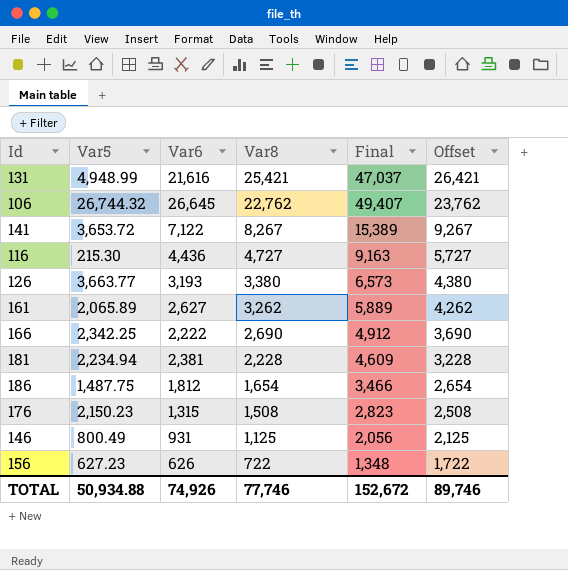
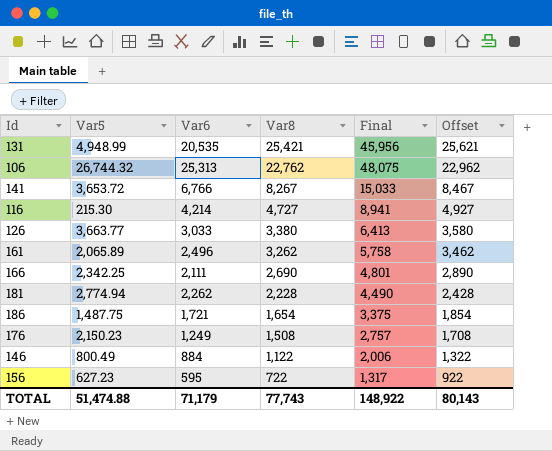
column Offset | formula: [Var8] + 1000 -> [Var8] + 200
131 | Var6: 21,616 -> 20,535
131 | Final: 47,037 -> 45,956
106 | Var6: 26,645 -> 25,313
106 | Final: 49,407 -> 48,075
141 | Var6: 7,122 -> 6,766
141 | Final: 15,389 -> 15,033
116 | Var6: 4,436 -> 4,214
116 | Final: 9,163 -> 8,941
126 | Var6: 3,193 -> 3,033
126 | Final: 6,573 -> 6,413
161 | Var6: 2,627 -> 2,496
161 | Final: 5,889 -> 5,758
166 | Var6: 2,222 -> 2,111
166 | Final: 4,912 -> 4,801
181 | Var5: 2,234.94 -> 2,774.94
181 | Var6: 2,381 -> 2,262
181 | Final: 4,609 -> 4,490
186 | Var6: 1,812 -> 1,721
186 | Final: 3,466 -> 3,375
176 | Var6: 1,315 -> 1,249
176 | Final: 2,823 -> 2,757
146 | Var6: 931 -> 884
146 | Var8: 1,125 -> 1,122
146 | Final: 2,056 -> 2,006
156 | Var6: 626 -> 595
156 | Final: 1,348 -> 1,317
TOTAL | Var5: 50,934.88 -> 51,474.88
TOTAL | Var6: 74,926 -> 71,179
TOTAL | Var8: 77,746 -> 77,743
TOTAL | Final: 152,672 -> 148,922
TOTAL | Offset: 89,746 -> 80,143

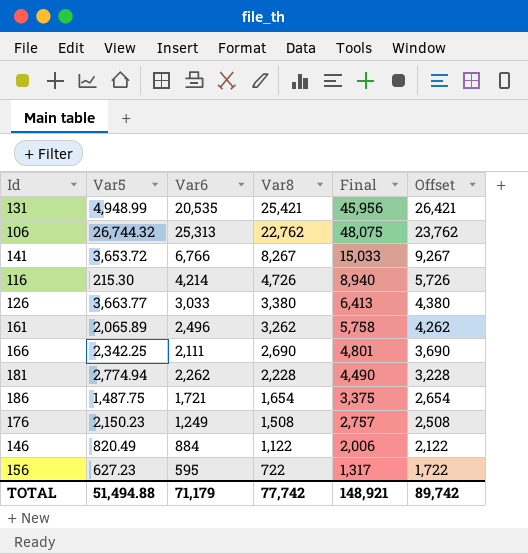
column Offset | formula: [Var8] + 200 -> [Var8] + 1000
116 | Var8: 4,727 -> 4,726
116 | Final: 8,941 -> 8,940
146 | Var5: 800.49 -> 820.49
TOTAL | Var5: 51,474.88 -> 51,494.88
TOTAL | Var8: 77,743 -> 77,742
TOTAL | Final: 148,922 -> 148,921
TOTAL | Offset: 80,143 -> 89,742

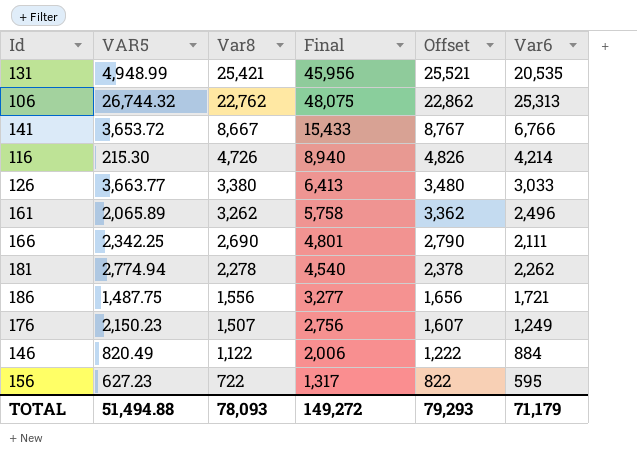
column name: Var5 -> VAR5
column Offset | formula: [Var8] + 1000 -> [Var8] + 100
column Var6 | position: 3 -> 6
141 | Var8: 8,267 -> 8,667
141 | Final: 15,033 -> 15,433
181 | Var8: 2,228 -> 2,278
181 | Final: 4,490 -> 4,540
186 | Var8: 1,654 -> 1,556
186 | Final: 3,375 -> 3,277
176 | Var8: 1,508 -> 1,507
176 | Final: 2,757 -> 2,756
TOTAL | Var8: 77,742 -> 78,093
TOTAL | Final: 148,921 -> 149,272
TOTAL | Offset: 89,742 -> 79,293

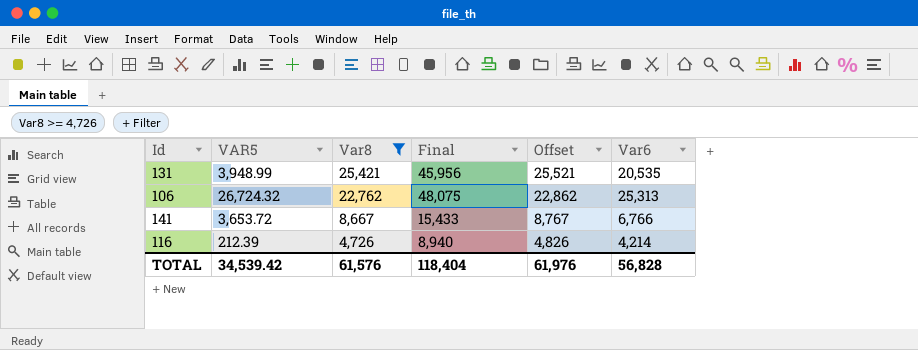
filter: none -> Var8 >= 4,726
131 | VAR5: 4,948.99 -> 3,948.99
106 | VAR5: 26,744.32 -> 26,724.32
116 | VAR5: 215.30 -> 212.39
TOTAL | VAR5: 51,494.88 -> 34,539.42
TOTAL | Var8: 78,093 -> 61,576
TOTAL | Final: 149,272 -> 118,404
TOTAL | Offset: 79,293 -> 61,976
TOTAL | Var6: 71,179 -> 56,828

